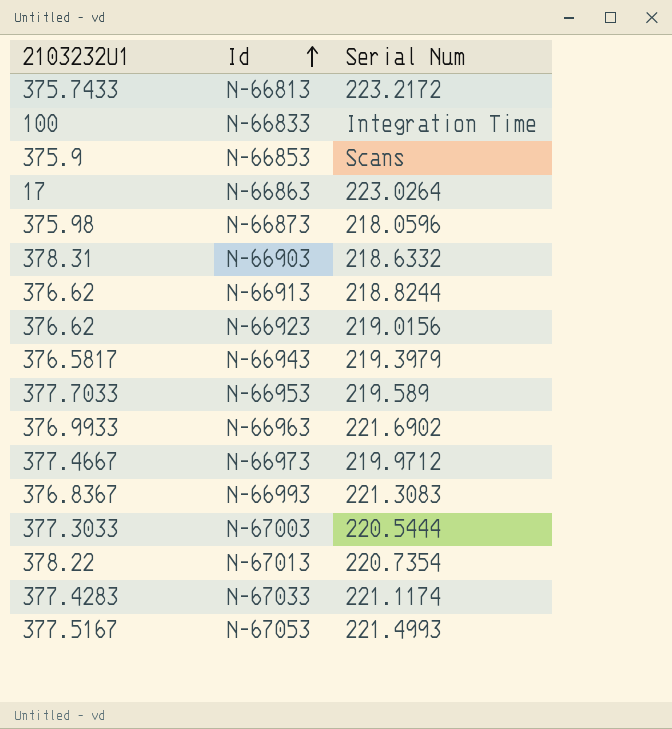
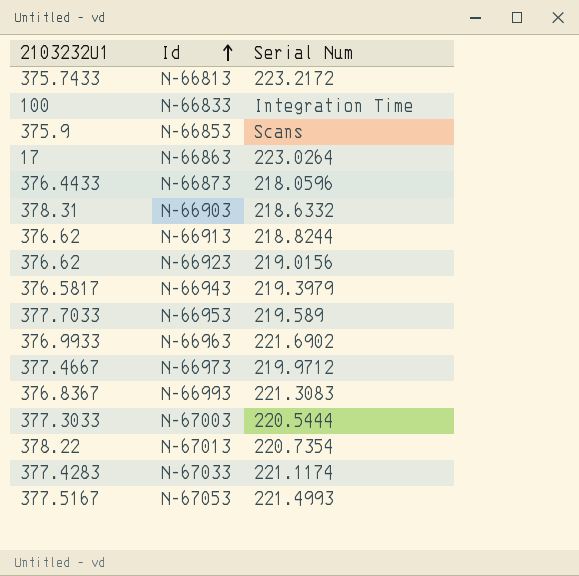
N-66873 | 2103232U1: 375.98 -> 376.4433

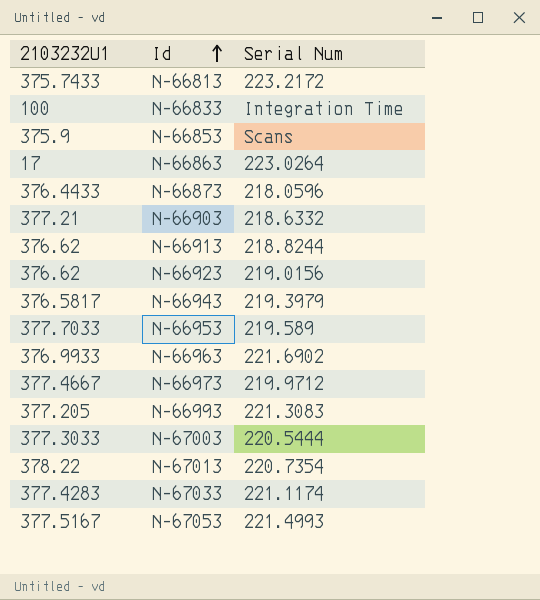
N-66903 | 2103232U1: 378.31 -> 377.21
N-66993 | 2103232U1: 376.8367 -> 377.205

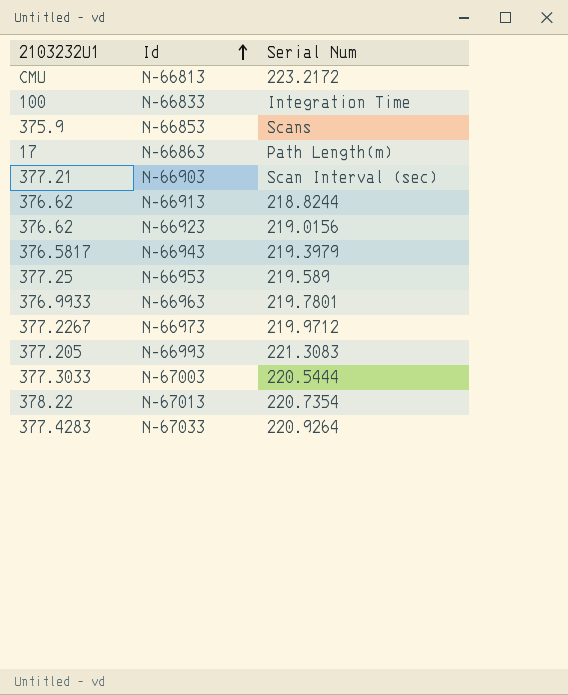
row N-66873: 376.4433 | 218.0596 -> none
row N-67053: 377.5167 | 221.4993 -> none
N-66813 | 2103232U1: 375.7433 -> CMU
N-66863 | Serial Num: 223.0264 -> Path Length(m)
N-66903 | Serial Num: 218.6332 -> Scan Interval (sec)
N-66953 | 2103232U1: 377.7033 -> 377.25
N-66963 | Serial Num: 221.6902 -> 219.7801
N-66973 | 2103232U1: 377.4667 -> 377.2267
N-67033 | Serial Num: 221.1174 -> 220.9264

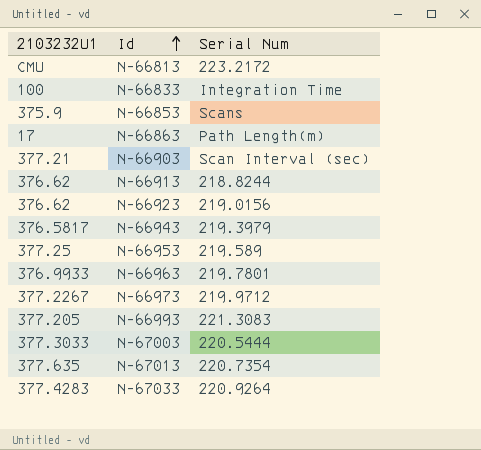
N-67013 | 2103232U1: 378.22 -> 377.635

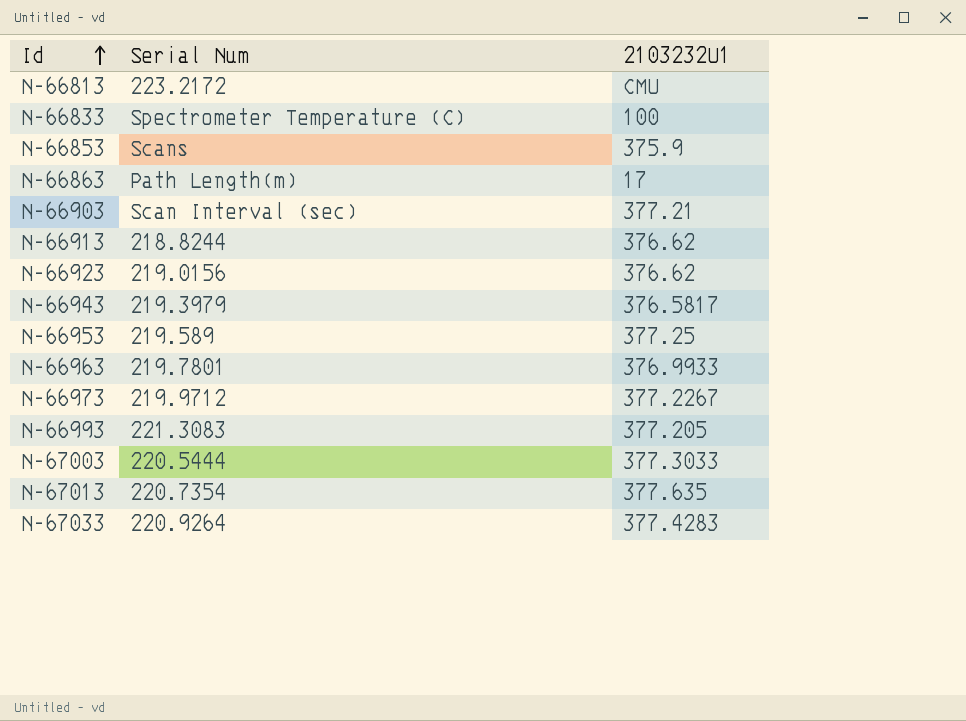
column 2103232U1 | position: 1 -> 3
N-66833 | Serial Num: Integration Time -> Spectrometer Temperature (C)

